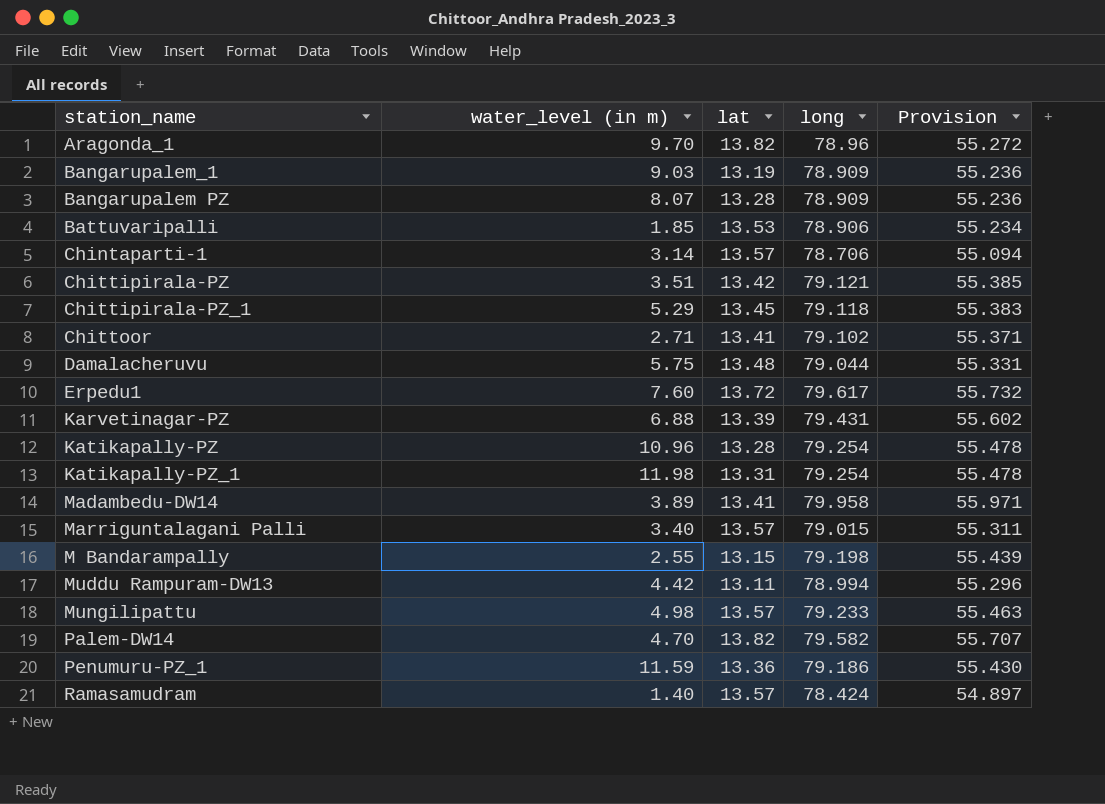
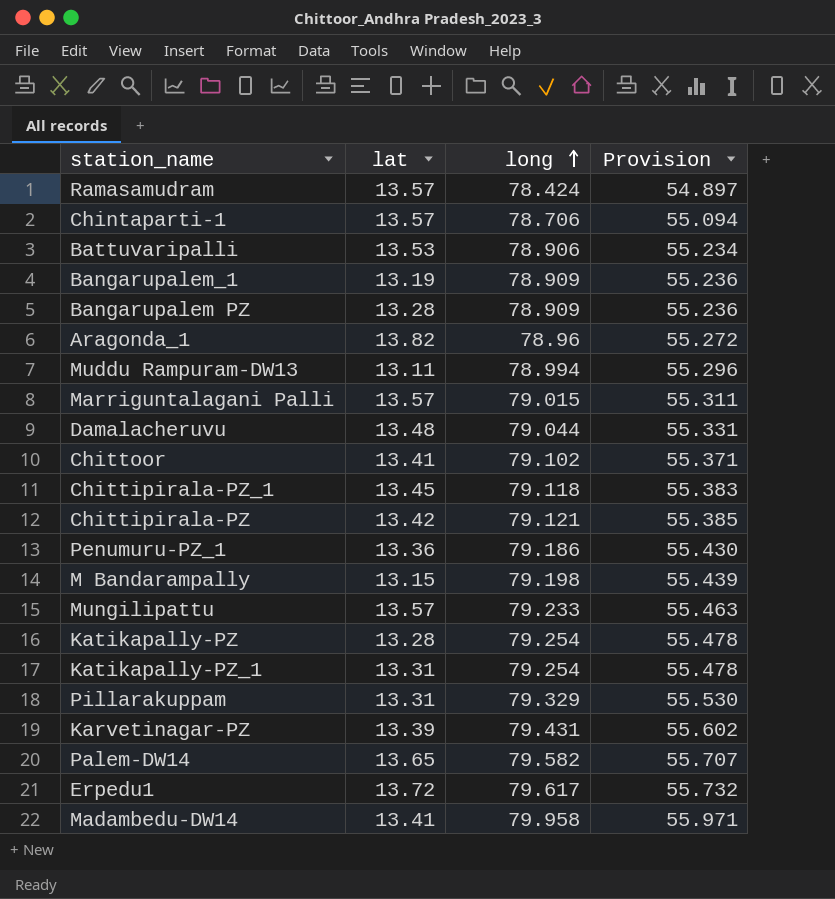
row order: none -> long ascending
column water_level (in m) | position: 2 -> none
row Pillarakuppam: none -> 13.31 | 79.329 | 55.530
Palem-DW14 | lat: 13.82 -> 13.65

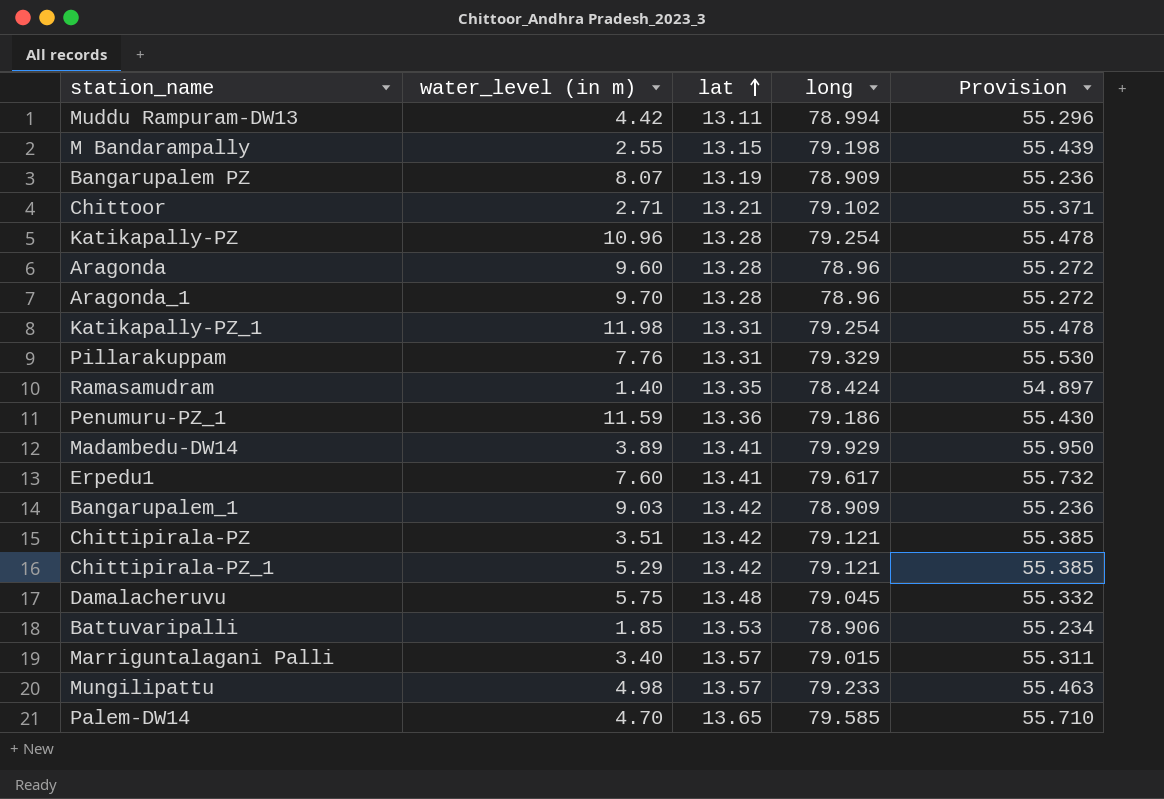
row order: long ascending -> lat ascending
column water_level (in m) | position: none -> 2
row Chintaparti-1: 13.57 | 78.706 | 55.094 -> none
row Karvetinagar-PZ: 13.39 | 79.431 | 55.602 -> none
Bangarupalem PZ | lat: 13.28 -> 13.19
Chittoor | lat: 13.41 -> 13.21
row Aragonda: none -> 9.60 | 13.28 | 78.96 | 55.272
Aragonda_1 | lat: 13.82 -> 13.28
Ramasamudram | lat: 13.57 -> 13.35
Madambedu-DW14 | long: 79.958 -> 79.929
Madambedu-DW14 | Provision: 55.971 -> 55.950
Erpedu1 | lat: 13.72 -> 13.41
Bangarupalem_1 | lat: 13.19 -> 13.42
Chittipirala-PZ_1 | lat: 13.45 -> 13.42
Chittipirala-PZ_1 | long: 79.118 -> 79.121
Chittipirala-PZ_1 | Provision: 55.383 -> 55.385
Damalacheruvu | long: 79.044 -> 79.045
Damalacheruvu | Provision: 55.331 -> 55.332
Palem-DW14 | long: 79.582 -> 79.585
Palem-DW14 | Provision: 55.707 -> 55.710

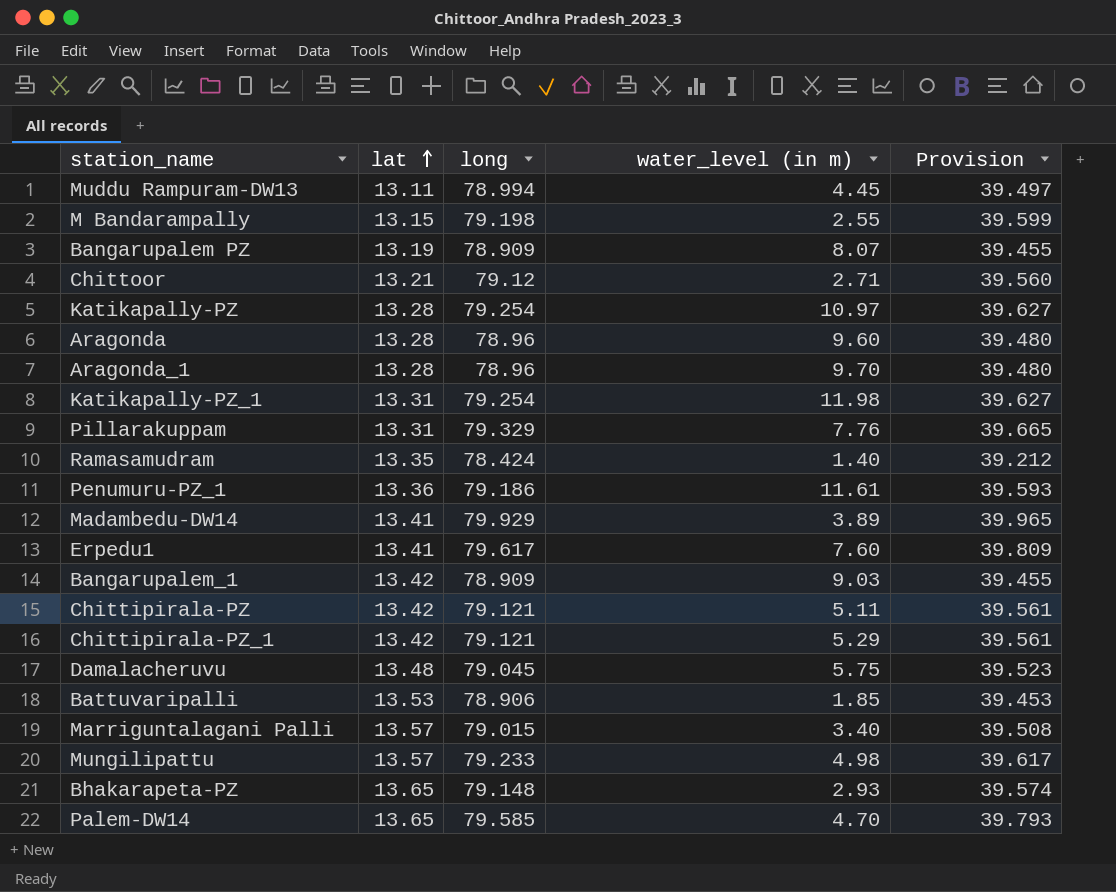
column water_level (in m) | position: 2 -> 4
column Provision | formula: [long] * 0.7 -> [long] * 0.5
Muddu Rampuram-DW13 | water_level (in m): 4.42 -> 4.45
Chittoor | long: 79.102 -> 79.12
Katikapally-PZ | water_level (in m): 10.96 -> 10.97
Penumuru-PZ_1 | water_level (in m): 11.59 -> 11.61
Chittipirala-PZ | water_level (in m): 3.51 -> 5.11
row Bhakarapeta-PZ: none -> 13.65 | 79.148 | 2.93 | 39.574

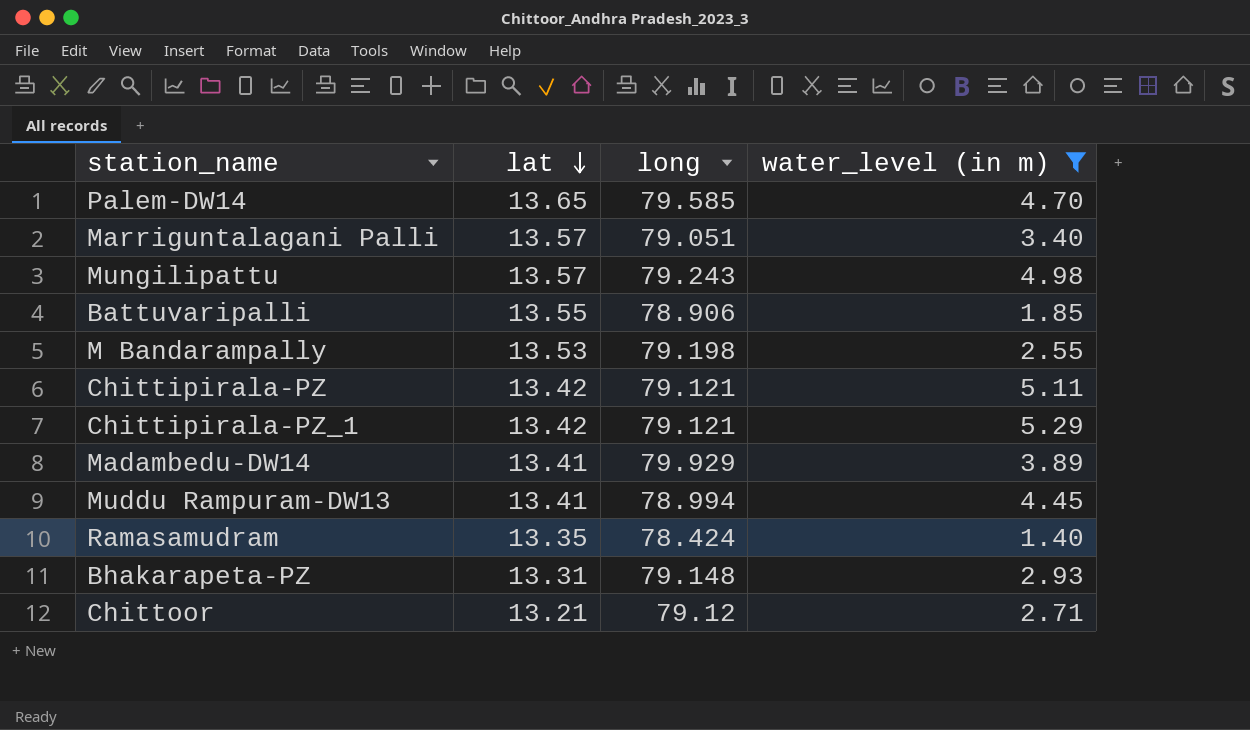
filter: none -> water_level (in m) <= 5.29
row order: lat ascending -> lat descending
column Provision | formula: [long] * 0.5 -> none
Marriguntalagani Palli | long: 79.015 -> 79.051
Mungilipattu | long: 79.233 -> 79.243
Battuvaripalli | lat: 13.53 -> 13.55
M Bandarampally | lat: 13.15 -> 13.53
Muddu Rampuram-DW13 | lat: 13.11 -> 13.41
Bhakarapeta-PZ | lat: 13.65 -> 13.31

